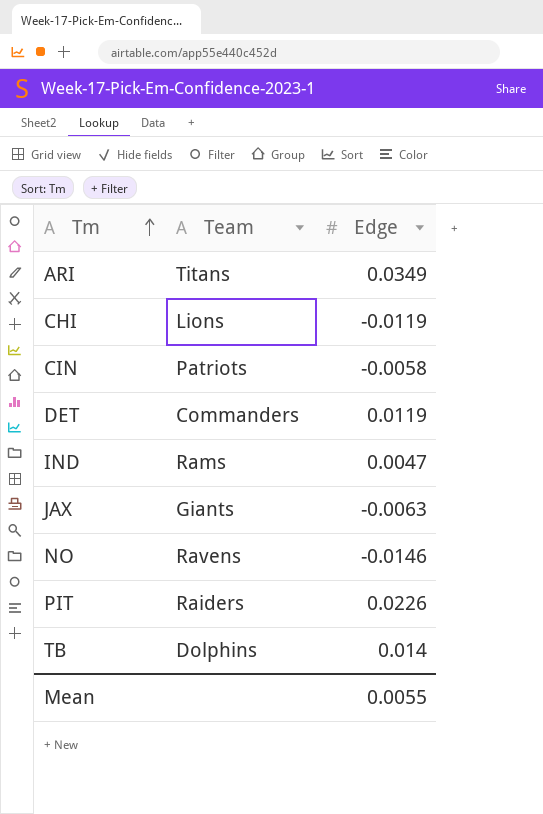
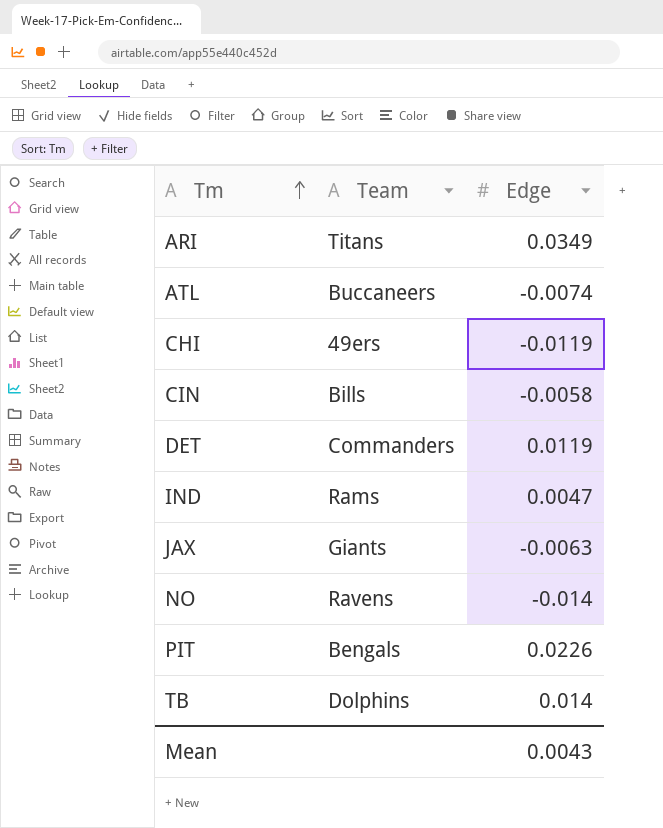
row ATL: none -> Buccaneers | -0.0074
CHI | Team: Lions -> 49ers
CIN | Team: Patriots -> Bills
NO | Edge: -0.0146 -> -0.014
PIT | Team: Raiders -> Bengals
Mean | Edge: 0.0055 -> 0.0043

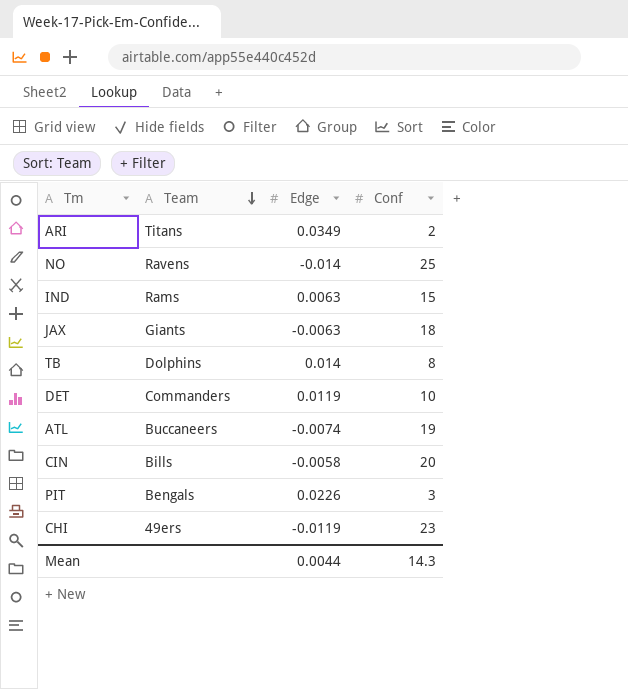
row order: Tm ascending -> Team descending
column Conf | position: none -> 4
IND | Edge: 0.0047 -> 0.0063
Mean | Edge: 0.0043 -> 0.0044

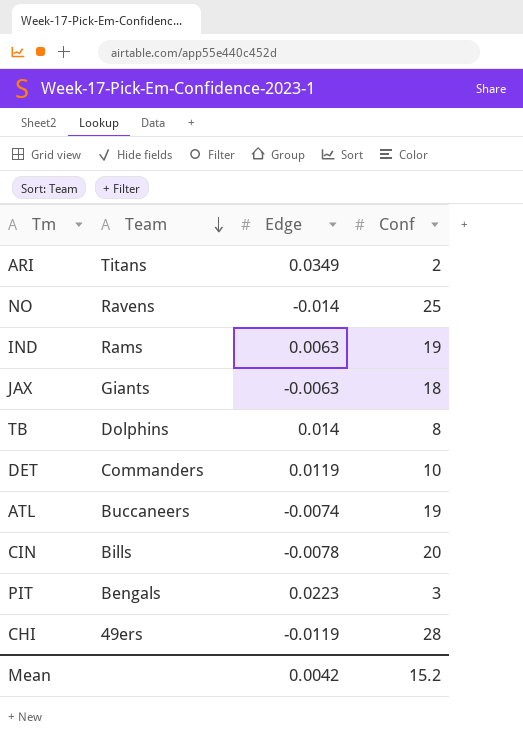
IND | Conf: 15 -> 19
CIN | Edge: -0.0058 -> -0.0078
PIT | Edge: 0.0226 -> 0.0223
CHI | Conf: 23 -> 28
Mean | Edge: 0.0044 -> 0.0042
Mean | Conf: 14.3 -> 15.2

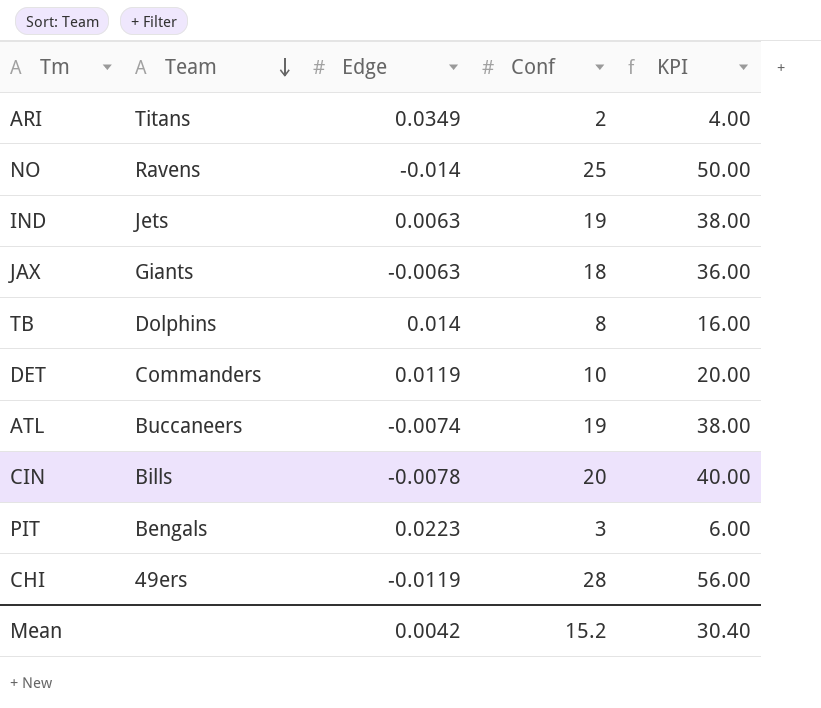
column KPI | formula: none -> [Conf] * 2
IND | Team: Rams -> Jets

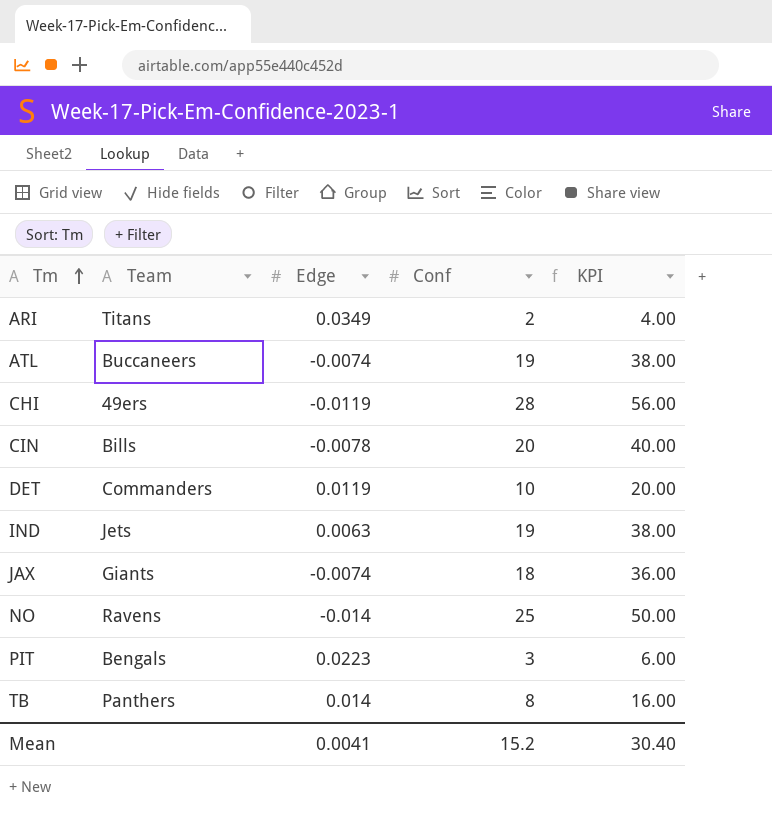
row order: Team descending -> Tm ascending
JAX | Edge: -0.0063 -> -0.0074
TB | Team: Dolphins -> Panthers
Mean | Edge: 0.0042 -> 0.0041

